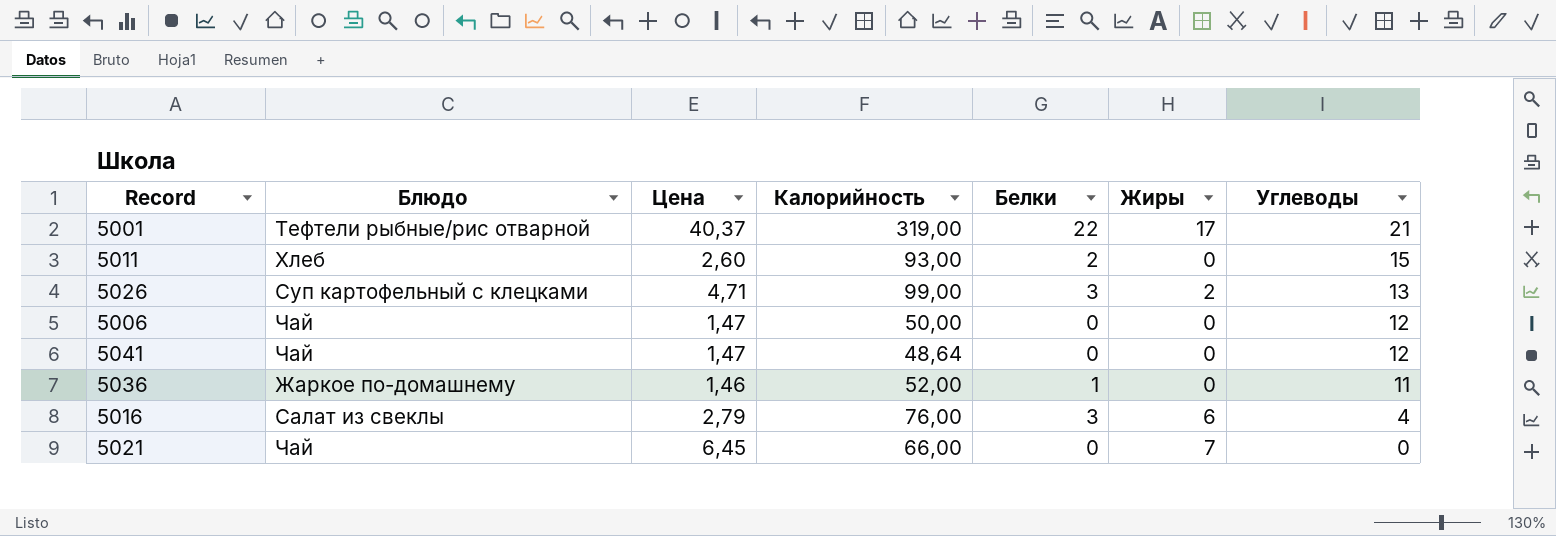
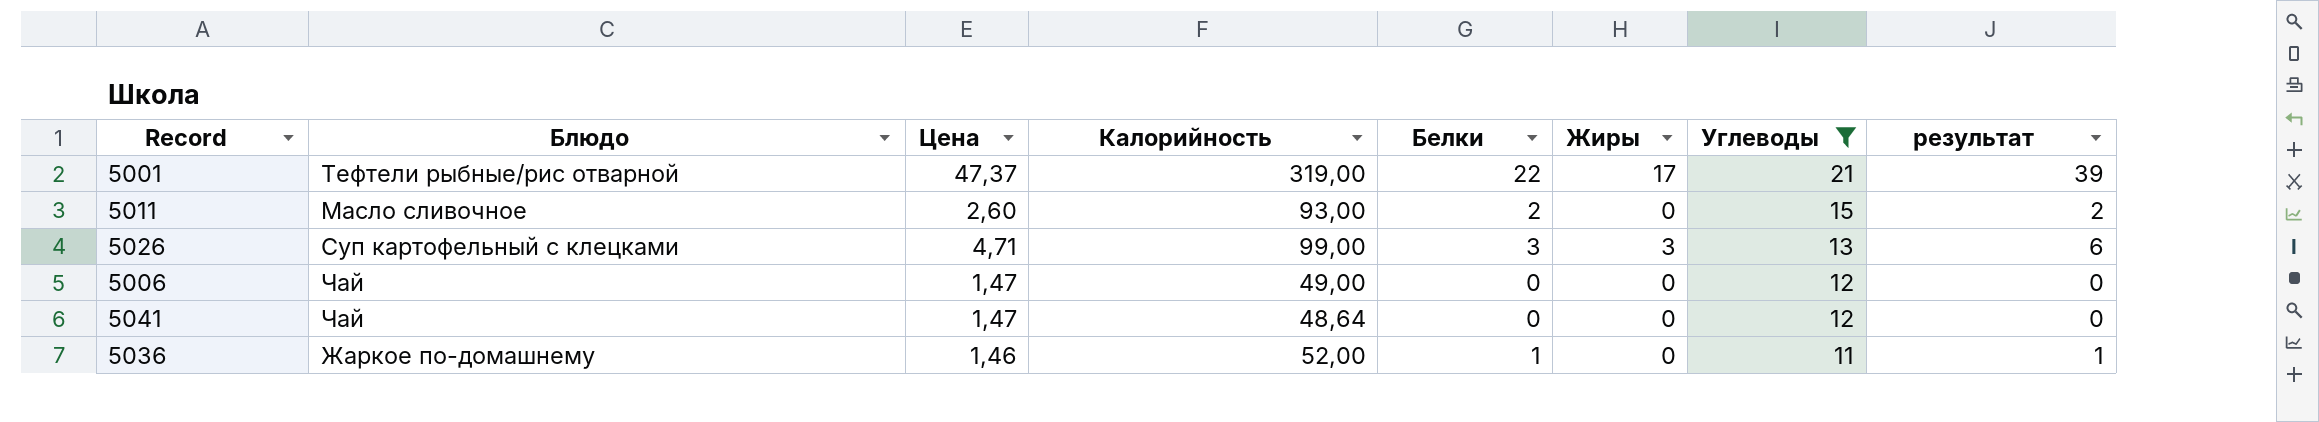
filter: none -> Углеводы >= 11
column результат | formula: none -> [Белки] + [Жиры]
5001 | Цена: 40,37 -> 47,37
5011 | Блюдо: Хлеб -> Масло сливочное
5026 | Жиры: 2 -> 3
5006 | Калорийность: 50,00 -> 49,00

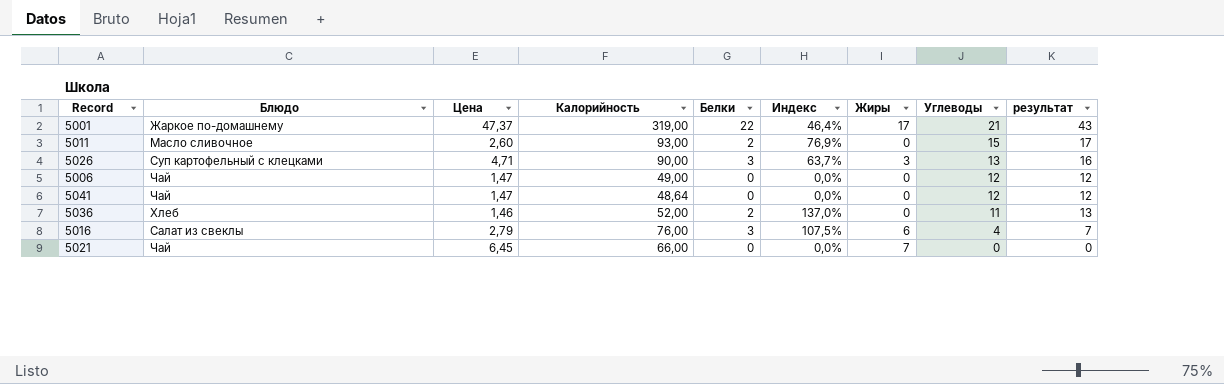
filter: Углеводы >= 11 -> none
column Индекс | formula: none -> [Белки] / [Цена]
column результат | formula: [Белки] + [Жиры] -> [Белки] + [Углеводы]
5001 | Блюдо: Тефтели рыбные/рис отварной -> Жаркое по-домашнему
5026 | Калорийность: 99,00 -> 90,00
5036 | Блюдо: Жаркое по-домашнему -> Хлеб
5036 | Белки: 1 -> 2

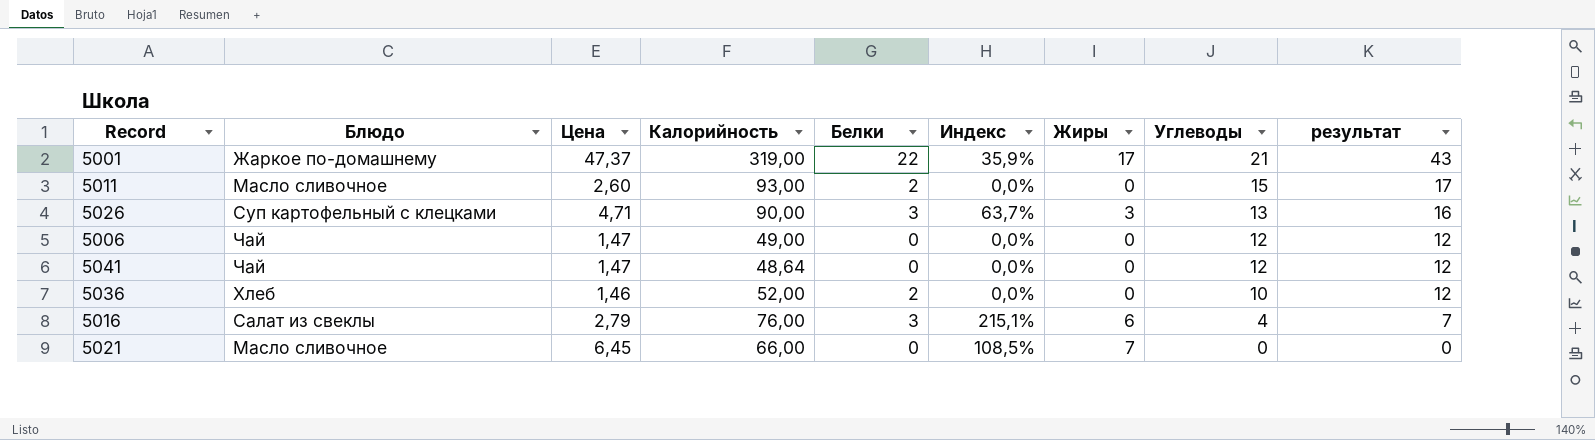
column Индекс | formula: [Белки] / [Цена] -> [Жиры] / [Цена]
5036 | Углеводы: 11 -> 10
5036 | результат: 13 -> 12
5021 | Блюдо: Чай -> Масло сливочное

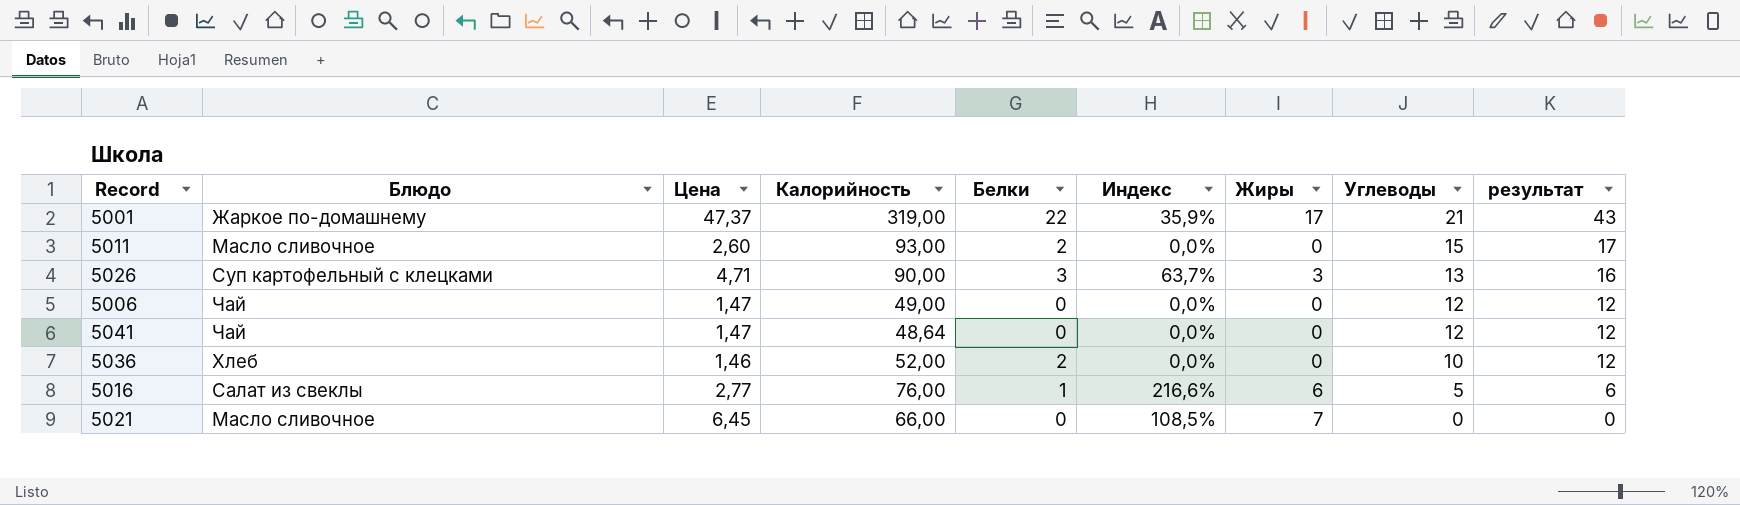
5016 | Цена: 2,79 -> 2,77
5016 | Белки: 3 -> 1
5016 | Индекс: 215,1% -> 216,6%
5016 | Углеводы: 4 -> 5
5016 | результат: 7 -> 6

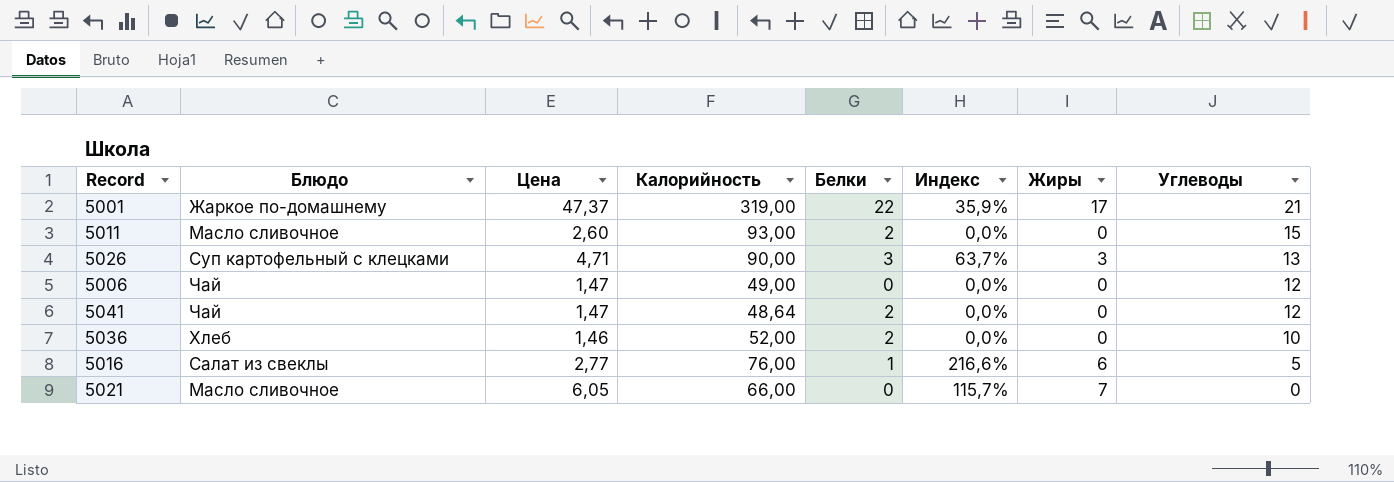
column результат | formula: [Белки] + [Углеводы] -> none
5041 | Белки: 0 -> 2
5021 | Цена: 6,45 -> 6,05
5021 | Индекс: 108,5% -> 115,7%

